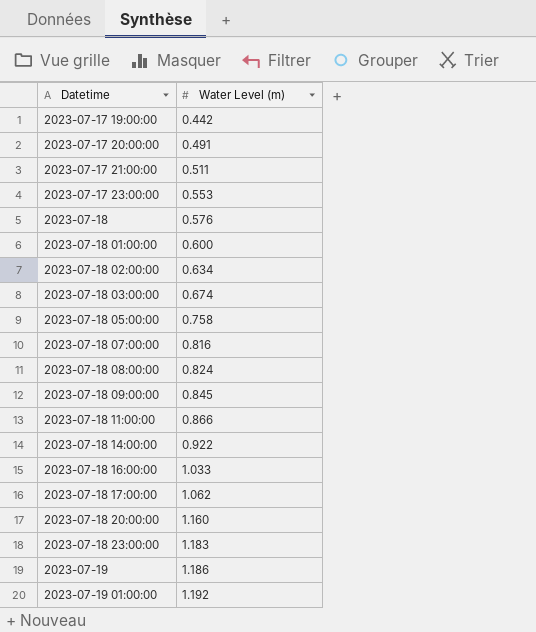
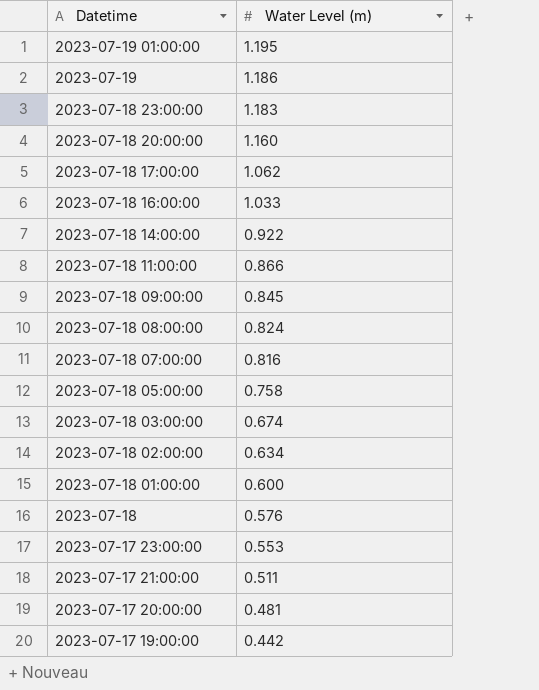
row order: Datetime ascending -> Datetime descending
2023-07-19 01:00:00 | Water Level (m): 1.192 -> 1.195
2023-07-17 20:00:00 | Water Level (m): 0.491 -> 0.481

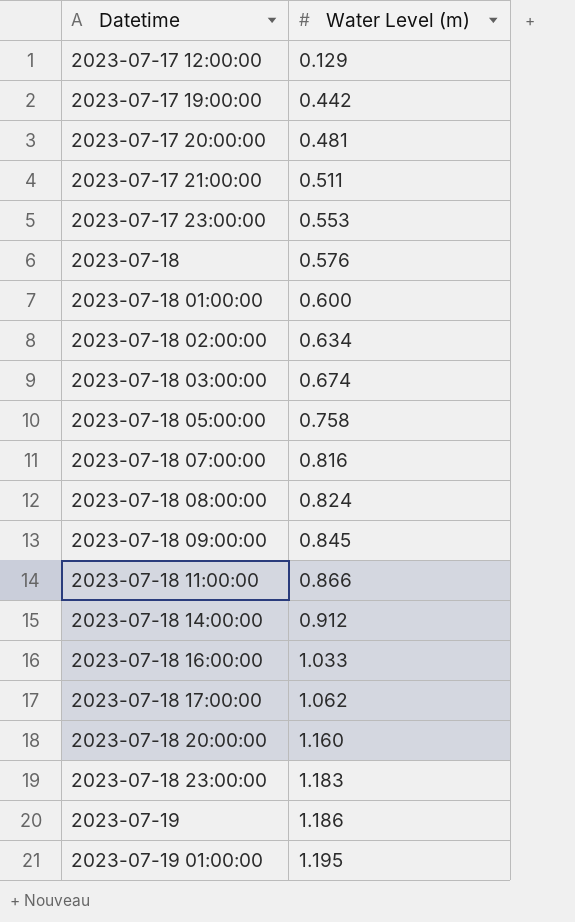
row order: Datetime descending -> Datetime ascending
row 2023-07-17 12:00:00: none -> 0.129
2023-07-18 14:00:00 | Water Level (m): 0.922 -> 0.912

